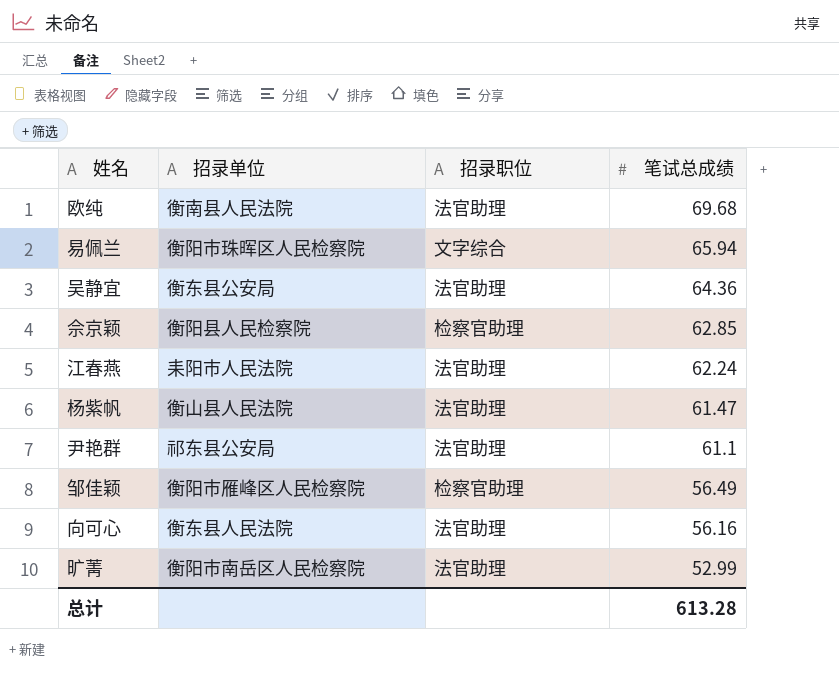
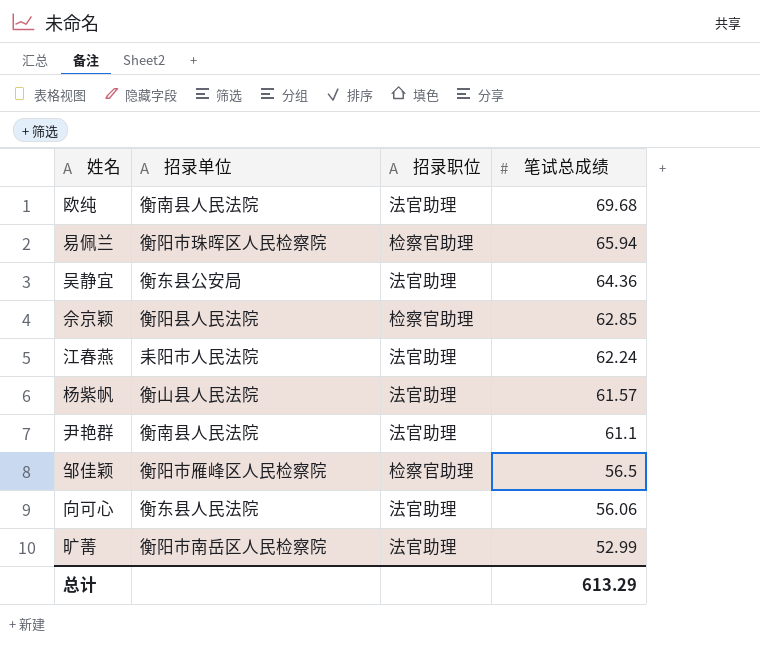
易佩兰 | 招录职位: 文字综合 -> 检察官助理
佘京颖 | 招录单位: 衡阳县人民检察院 -> 衡阳县人民法院
杨紫帆 | 笔试总成绩: 61.47 -> 61.57
尹艳群 | 招录单位: 祁东县公安局 -> 衡南县人民法院
邹佳颖 | 笔试总成绩: 56.49 -> 56.5
向可心 | 笔试总成绩: 56.16 -> 56.06
总计 | 笔试总成绩: 613.28 -> 613.29

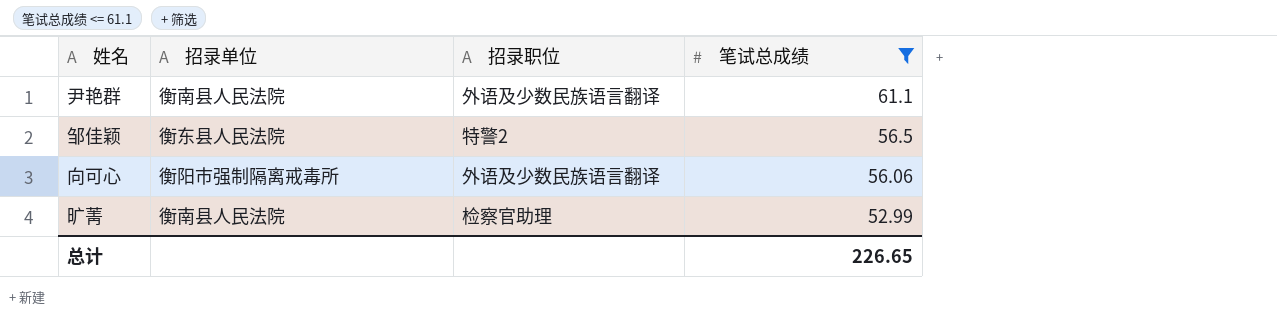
filter: none -> 笔试总成绩 <= 61.1
尹艳群 | 招录职位: 法官助理 -> 外语及少数民族语言翻译
邹佳颖 | 招录单位: 衡阳市雁峰区人民检察院 -> 衡东县人民法院
邹佳颖 | 招录职位: 检察官助理 -> 特警2
向可心 | 招录单位: 衡东县人民法院 -> 衡阳市强制隔离戒毒所
向可心 | 招录职位: 法官助理 -> 外语及少数民族语言翻译
旷菁 | 招录单位: 衡阳市南岳区人民检察院 -> 衡南县人民法院
旷菁 | 招录职位: 法官助理 -> 检察官助理
总计 | 笔试总成绩: 613.29 -> 226.65

